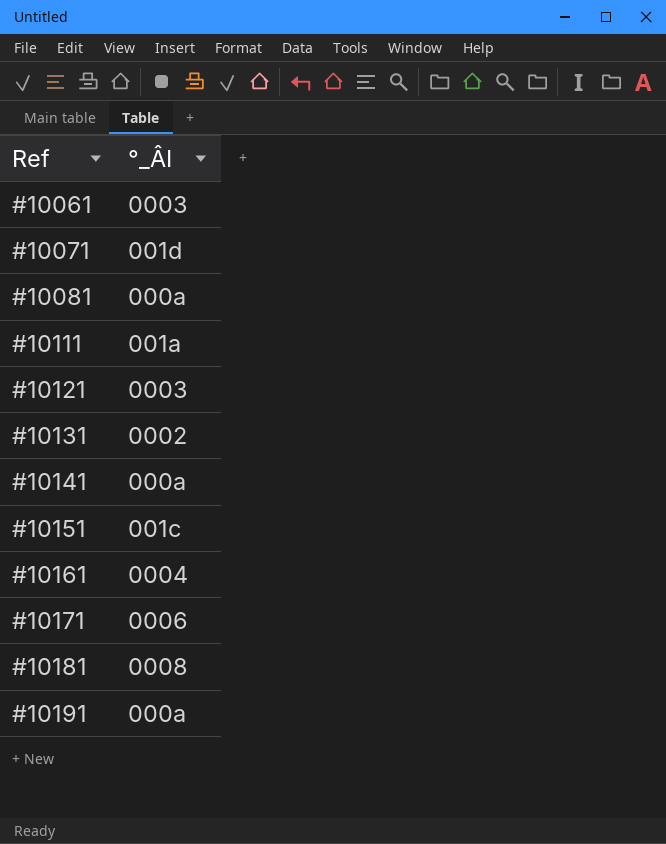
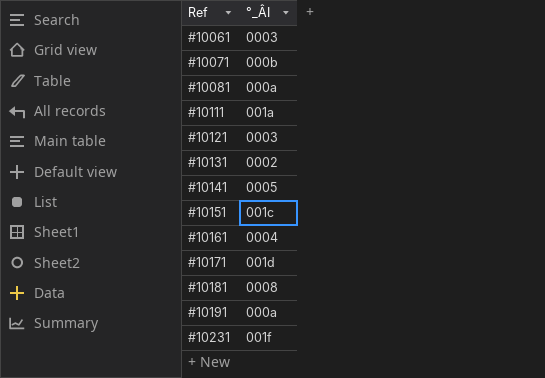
#10071 | °_ÂI: 001d -> 000b
#10141 | °_ÂI: 000a -> 0005
#10171 | °_ÂI: 0006 -> 001d
row #10231: none -> 001f

